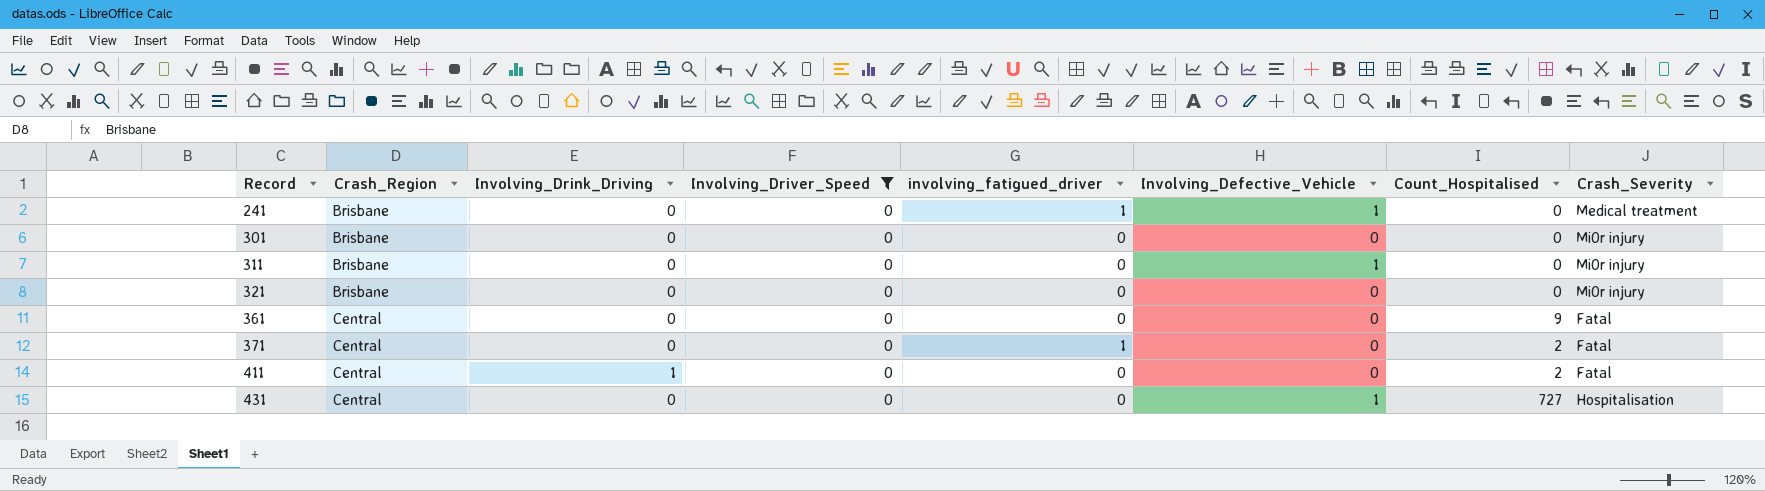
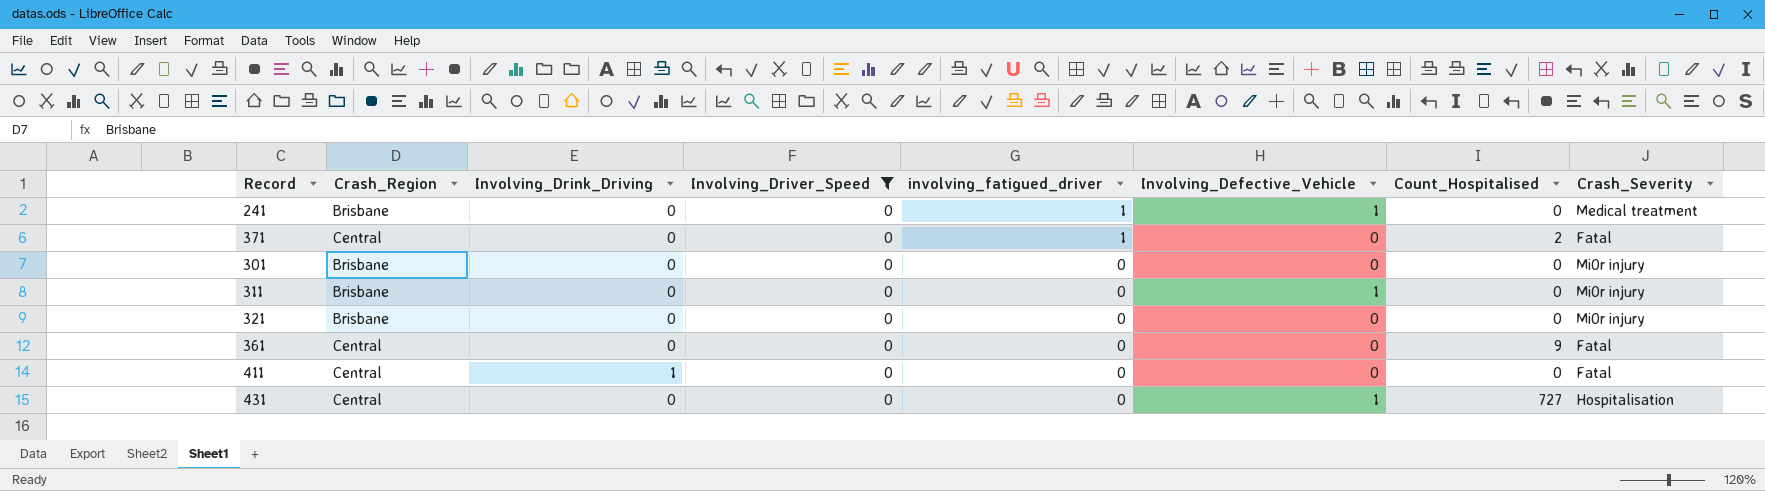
row order: Record ascending -> involving_fatigued_driver descending
411 | Count_Hospitalised: 2 -> 0

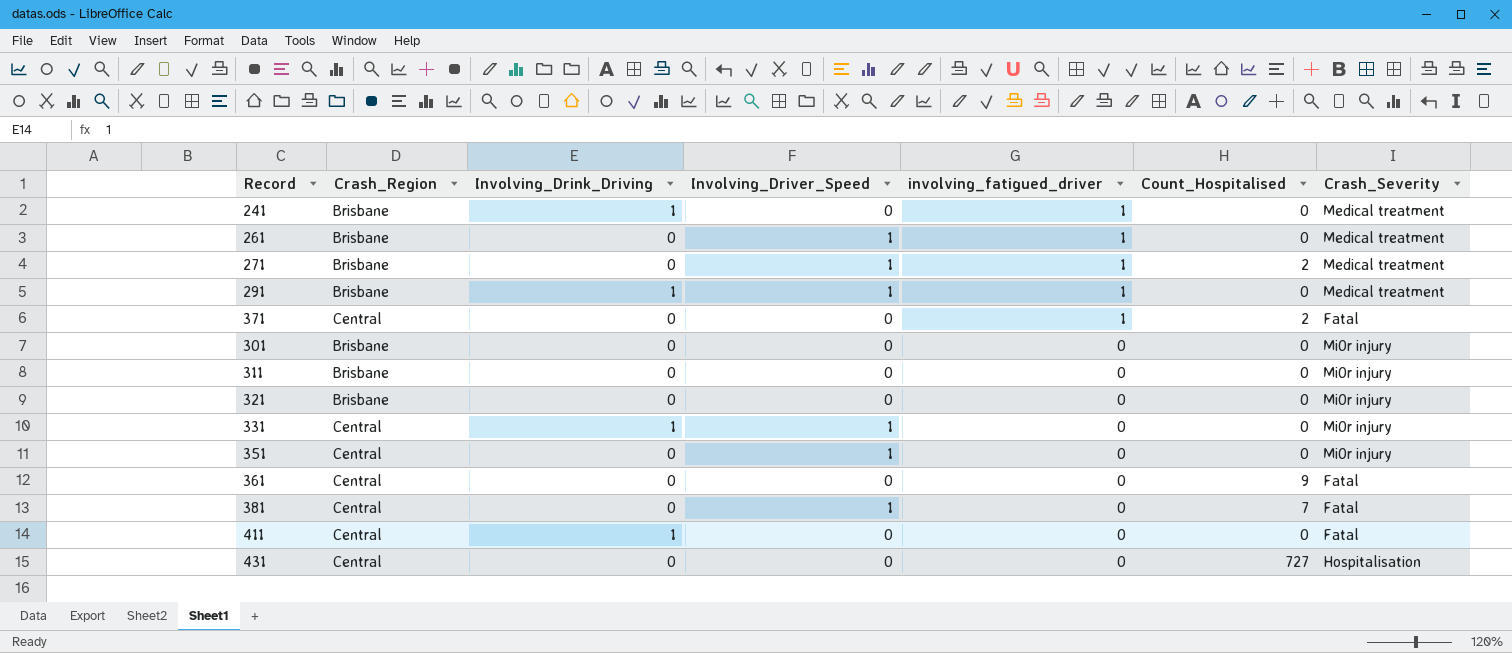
filter: Involving_Driver_Speed = 0 -> none
column Involving_Defective_Vehicle | position: 6 -> none
241 | Involving_Drink_Driving: 0 -> 1

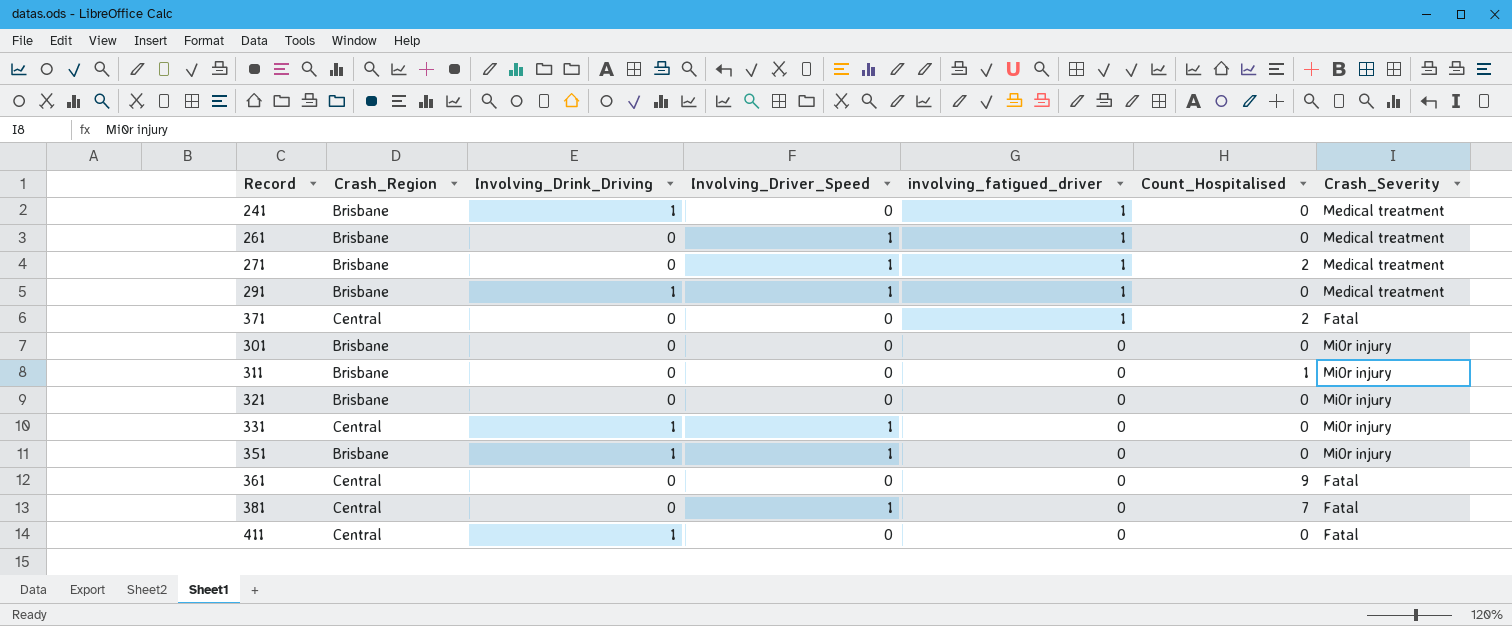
row 431: Central | 0 | 0 | 0 | 727 | Hospitalisation -> none
311 | Count_Hospitalised: 0 -> 1
351 | Crash_Region: Central -> Brisbane
351 | Involving_Drink_Driving: 0 -> 1

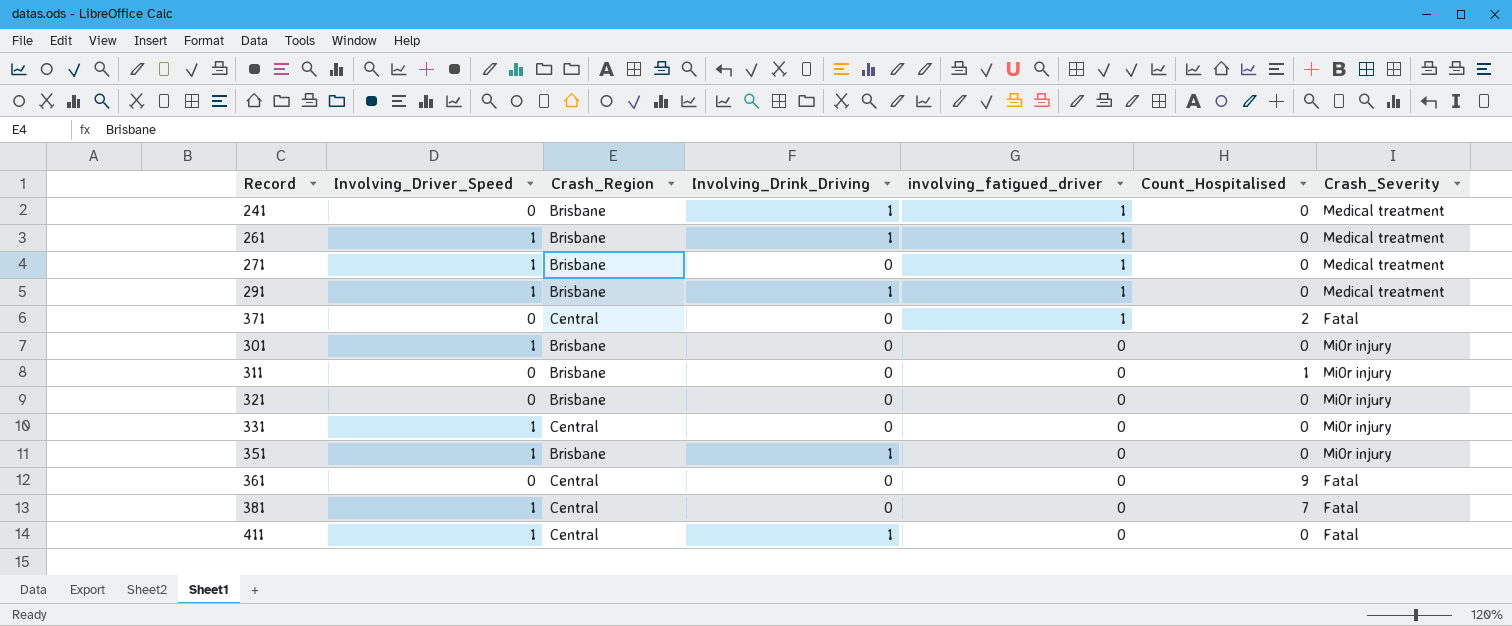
column Involving_Driver_Speed | position: 4 -> 2
261 | Involving_Drink_Driving: 0 -> 1
271 | Count_Hospitalised: 2 -> 0
301 | Involving_Driver_Speed: 0 -> 1
331 | Involving_Drink_Driving: 1 -> 0
411 | Involving_Driver_Speed: 0 -> 1

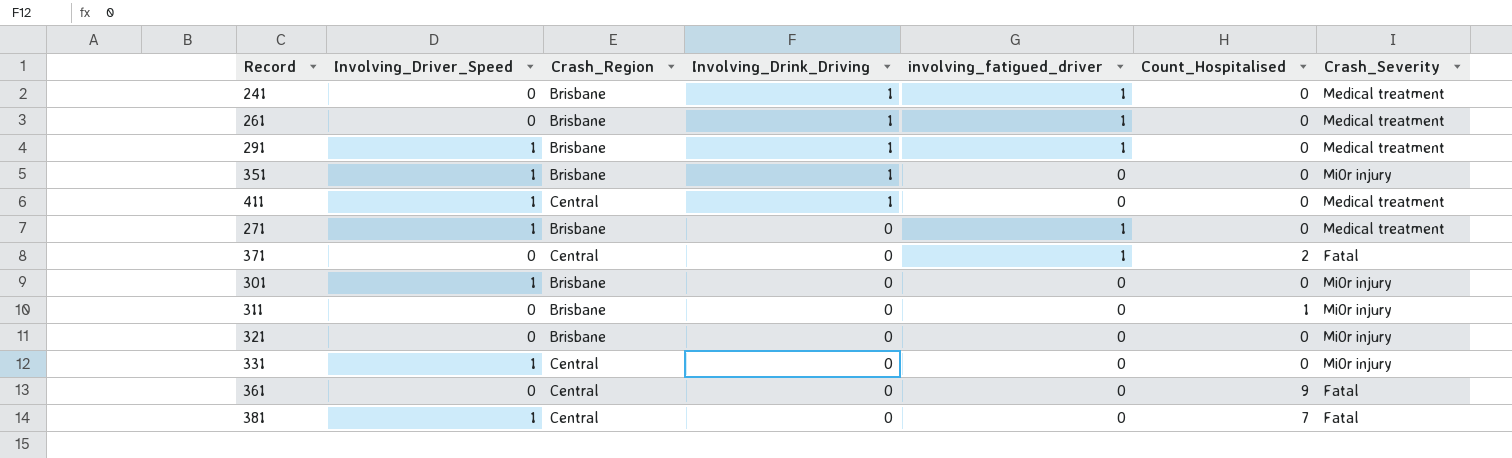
row order: involving_fatigued_driver descending -> Involving_Drink_Driving descending
261 | Involving_Driver_Speed: 1 -> 0
411 | Crash_Severity: Fatal -> Medical treatment

